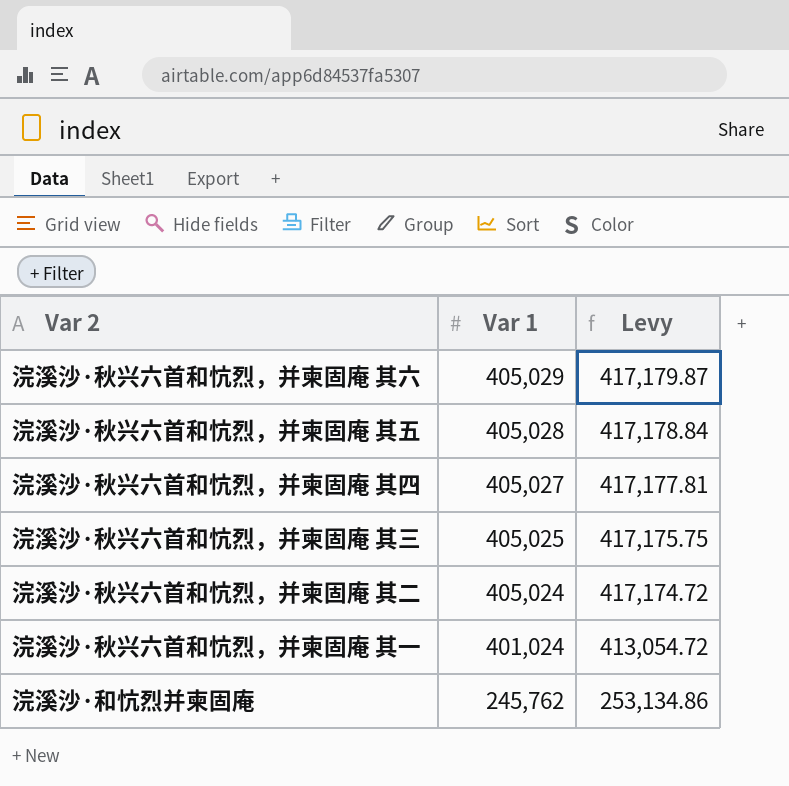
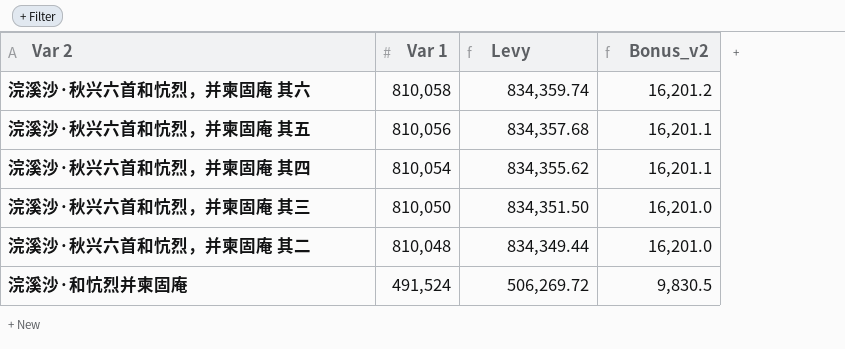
column Bonus_v2 | formula: none -> [Var 1] * 0.02
row 浣溪沙·秋兴六首和忼烈，并柬固庵 其一: 401,024 | 413,054.72 -> none
浣溪沙·秋兴六首和忼烈，并柬固庵 其六 | Var 1: 405,029 -> 810,058
浣溪沙·秋兴六首和忼烈，并柬固庵 其六 | Levy: 417,179.87 -> 834,359.74
浣溪沙·秋兴六首和忼烈，并柬固庵 其五 | Var 1: 405,028 -> 810,056
浣溪沙·秋兴六首和忼烈，并柬固庵 其五 | Levy: 417,178.84 -> 834,357.68
浣溪沙·秋兴六首和忼烈，并柬固庵 其四 | Var 1: 405,027 -> 810,054
浣溪沙·秋兴六首和忼烈，并柬固庵 其四 | Levy: 417,177.81 -> 834,355.62
浣溪沙·秋兴六首和忼烈，并柬固庵 其三 | Var 1: 405,025 -> 810,050
浣溪沙·秋兴六首和忼烈，并柬固庵 其三 | Levy: 417,175.75 -> 834,351.50
浣溪沙·秋兴六首和忼烈，并柬固庵 其二 | Var 1: 405,024 -> 810,048
浣溪沙·秋兴六首和忼烈，并柬固庵 其二 | Levy: 417,174.72 -> 834,349.44
浣溪沙·和忼烈并柬固庵 | Var 1: 245,762 -> 491,524
浣溪沙·和忼烈并柬固庵 | Levy: 253,134.86 -> 506,269.72

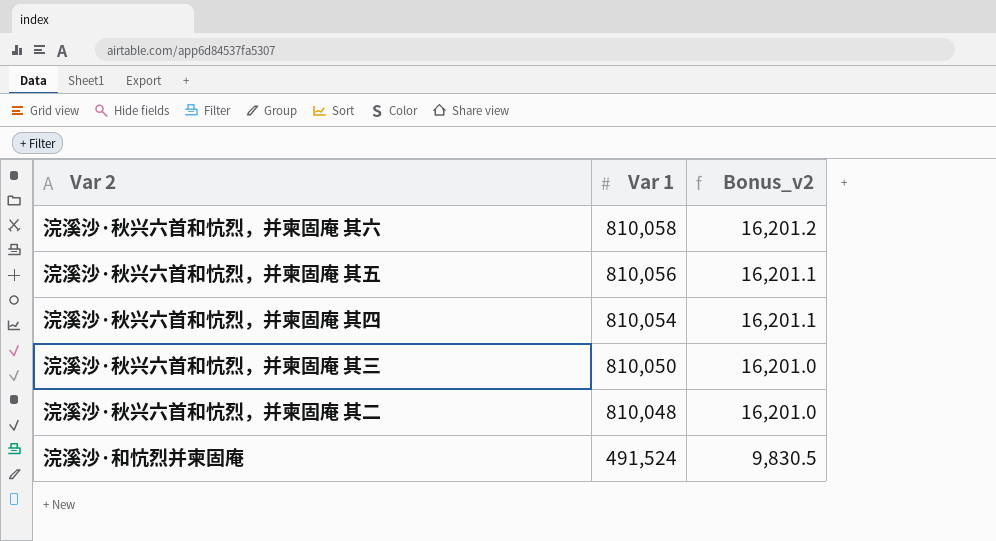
column Levy | formula: [Var 1] * 1.03 -> none

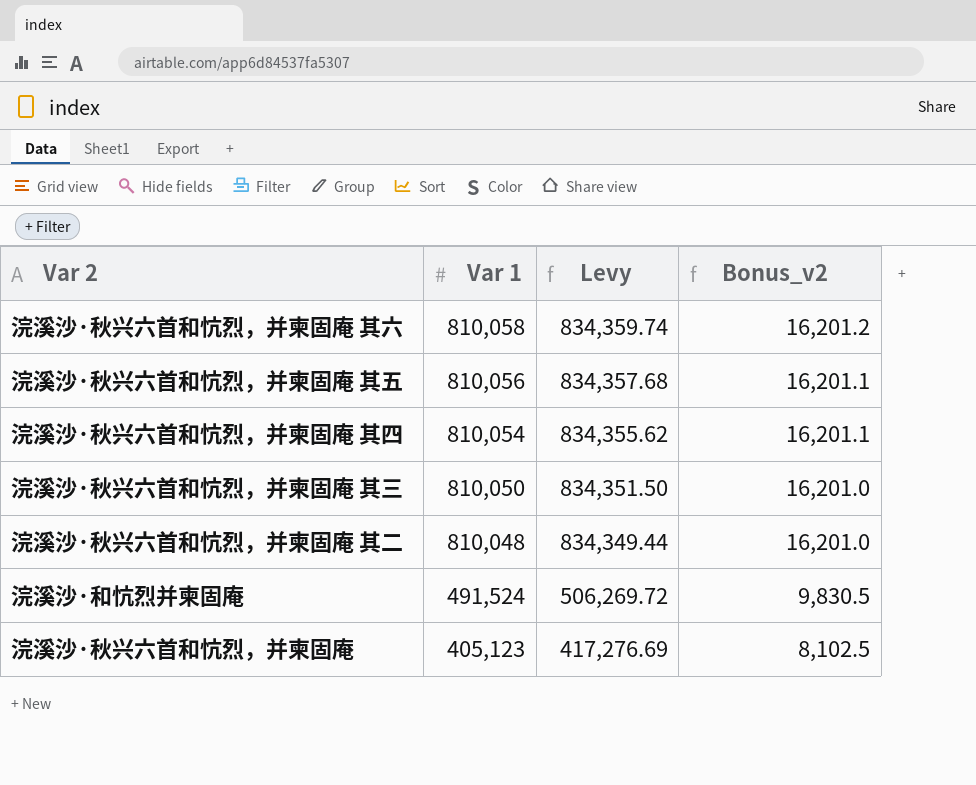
column Levy | formula: none -> [Var 1] * 1.03
row 浣溪沙·秋兴六首和忼烈，并柬固庵: none -> 405,123 | 417,276.69 | 8,102.5

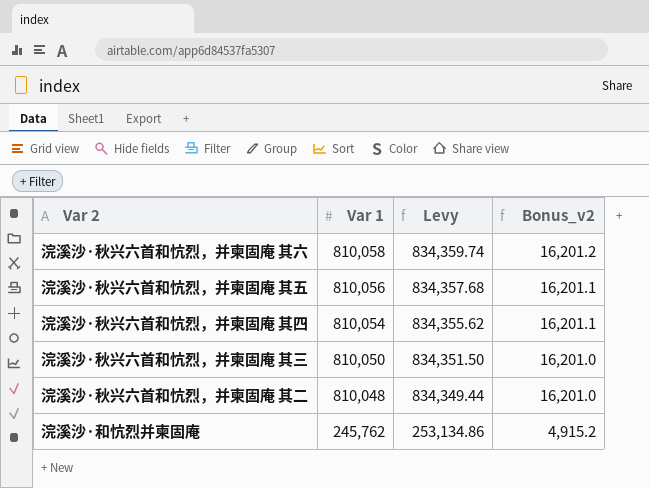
row 浣溪沙·秋兴六首和忼烈，并柬固庵: 405,123 | 417,276.69 | 8,102.5 -> none
浣溪沙·和忼烈并柬固庵 | Var 1: 491,524 -> 245,762
浣溪沙·和忼烈并柬固庵 | Levy: 506,269.72 -> 253,134.86
浣溪沙·和忼烈并柬固庵 | Bonus_v2: 9,830.5 -> 4,915.2

